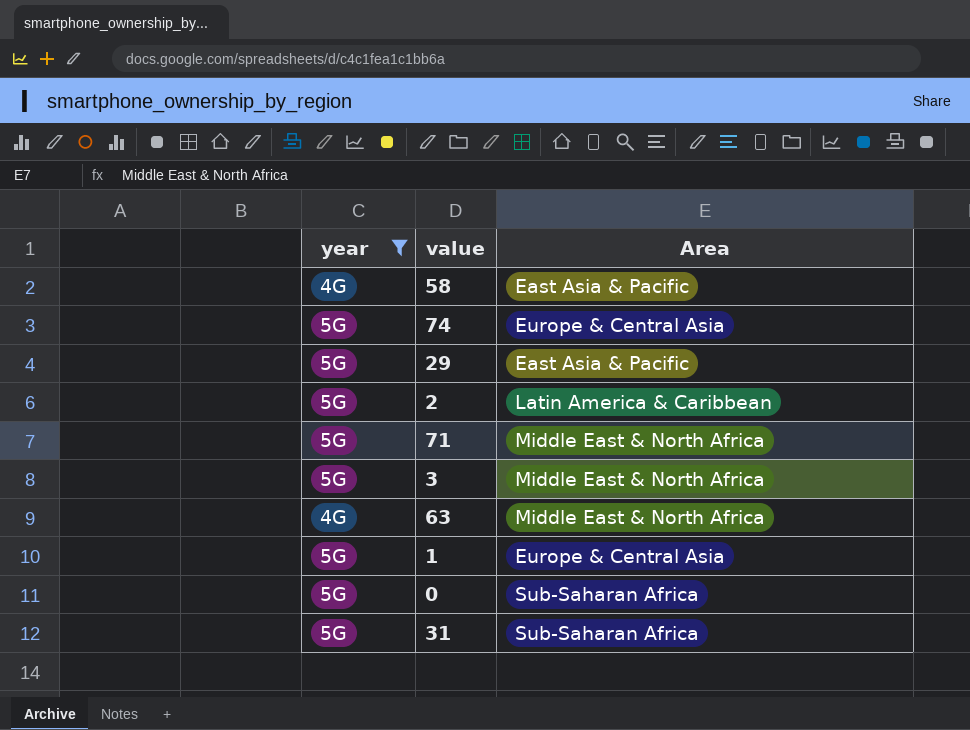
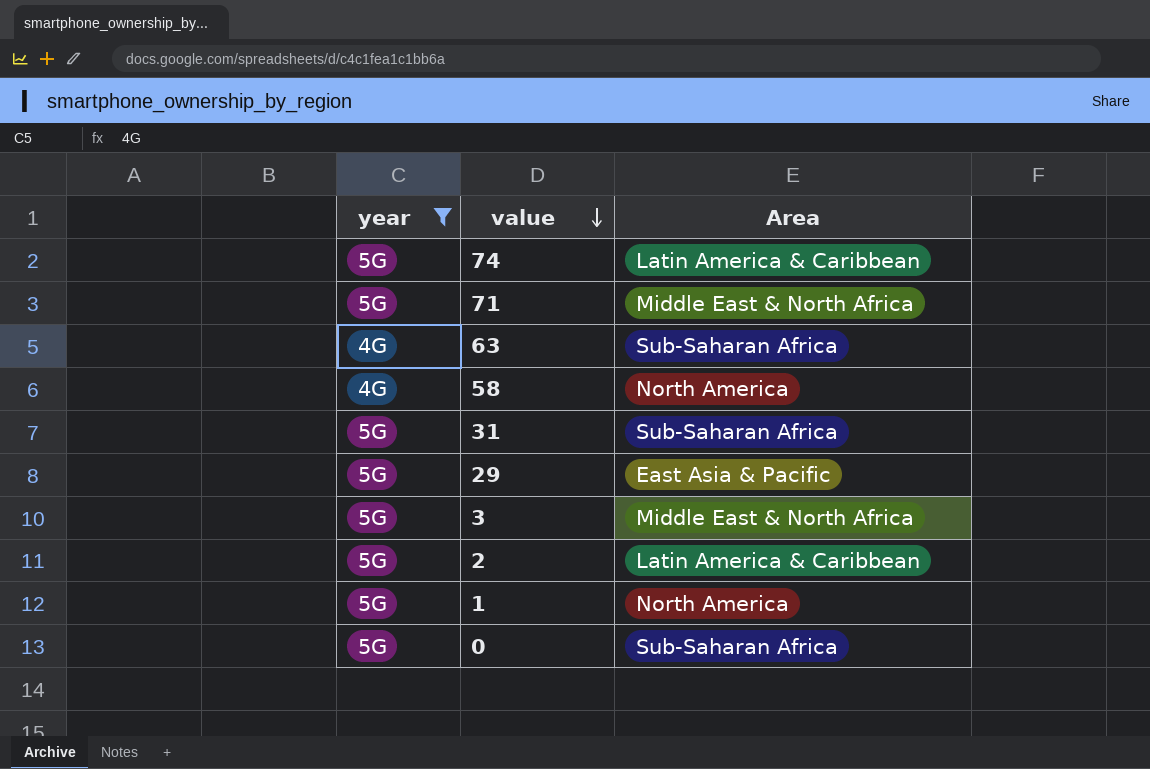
row order: none -> value descending
74 | Area: Europe & Central Asia -> Latin America & Caribbean
63 | Area: Middle East & North Africa -> Sub-Saharan Africa
58 | Area: East Asia & Pacific -> North America
1 | Area: Europe & Central Asia -> North America

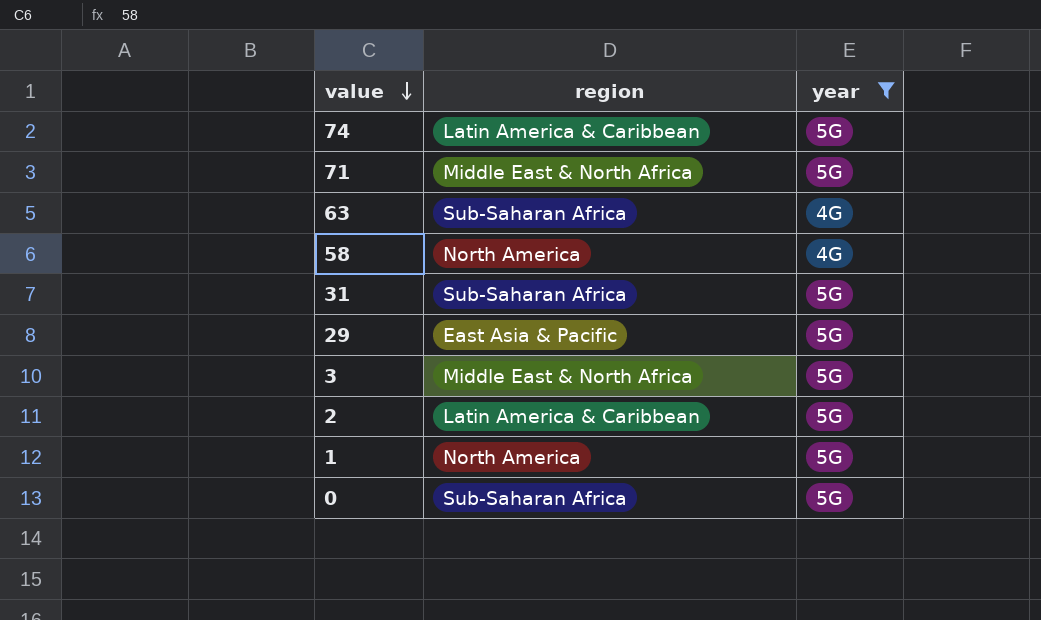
column name: Area -> region
column year | position: 1 -> 3

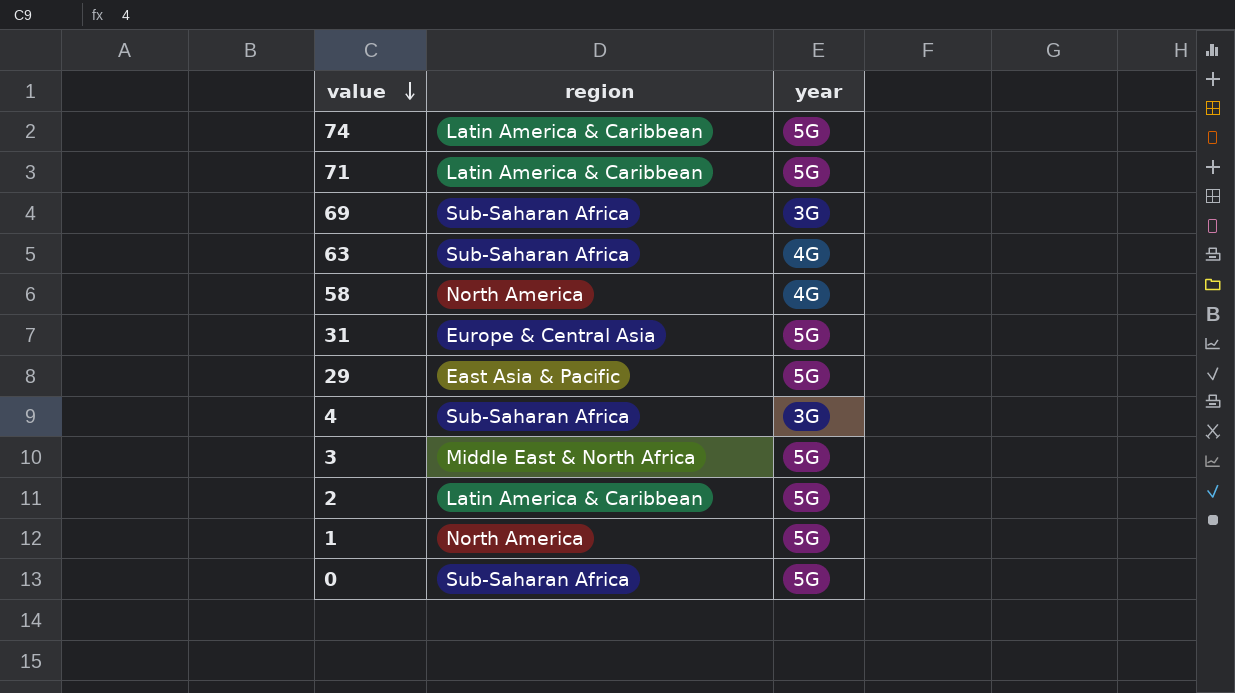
filter: year != 3G -> none
71 | region: Middle East & North Africa -> Latin America & Caribbean
31 | region: Sub-Saharan Africa -> Europe & Central Asia

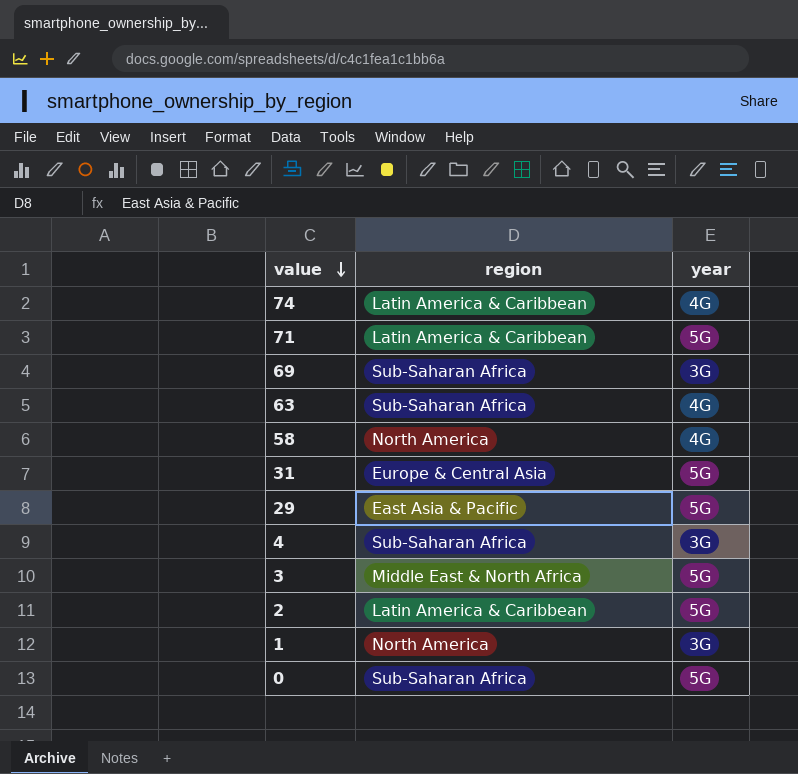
74 | year: 5G -> 4G
1 | year: 5G -> 3G

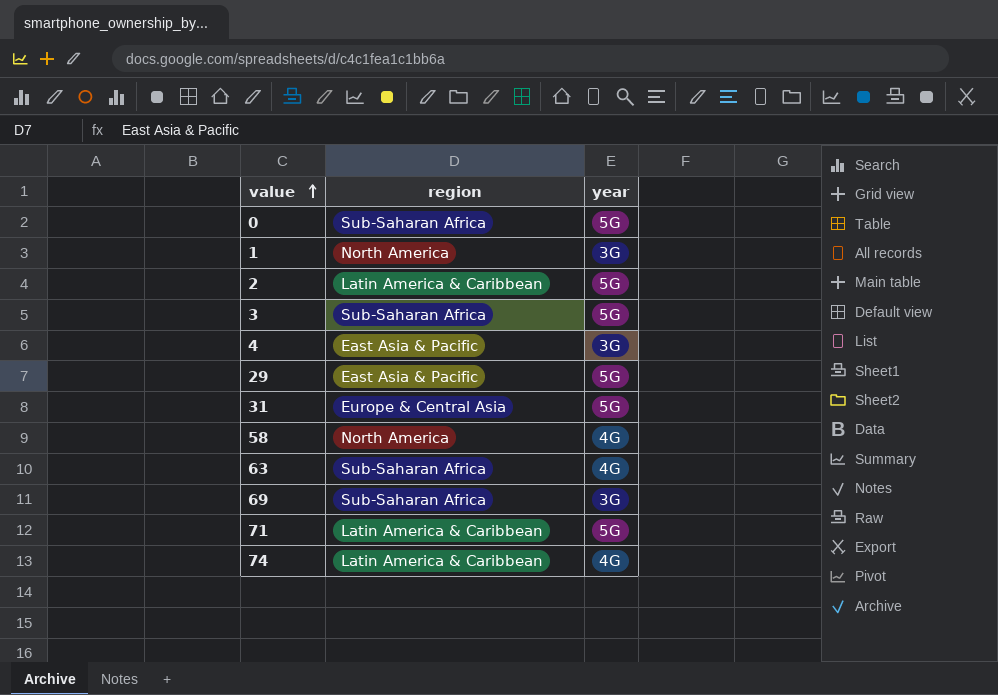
row order: value descending -> value ascending
3 | region: Middle East & North Africa -> Sub-Saharan Africa
4 | region: Sub-Saharan Africa -> East Asia & Pacific

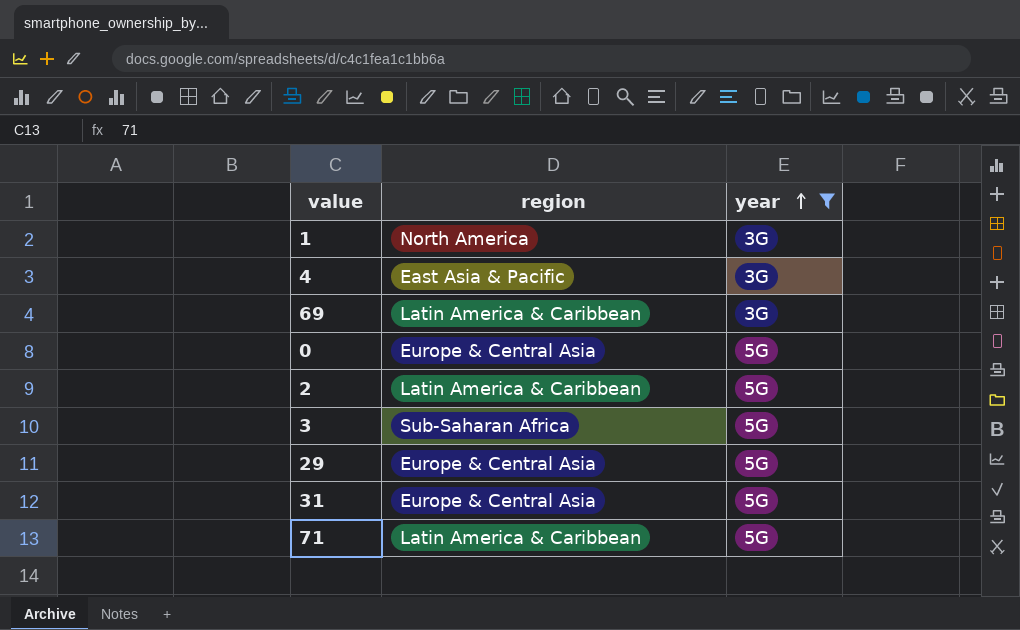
filter: none -> year != 4G
row order: value ascending -> year ascending
69 | region: Sub-Saharan Africa -> Latin America & Caribbean
0 | region: Sub-Saharan Africa -> Europe & Central Asia
29 | region: East Asia & Pacific -> Europe & Central Asia

